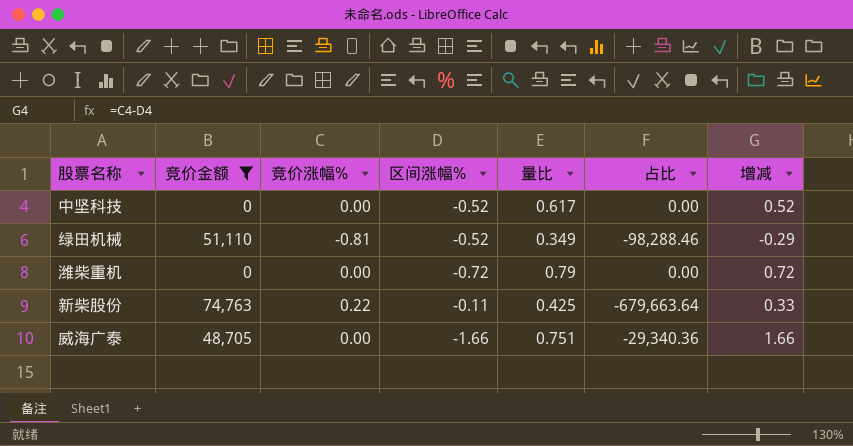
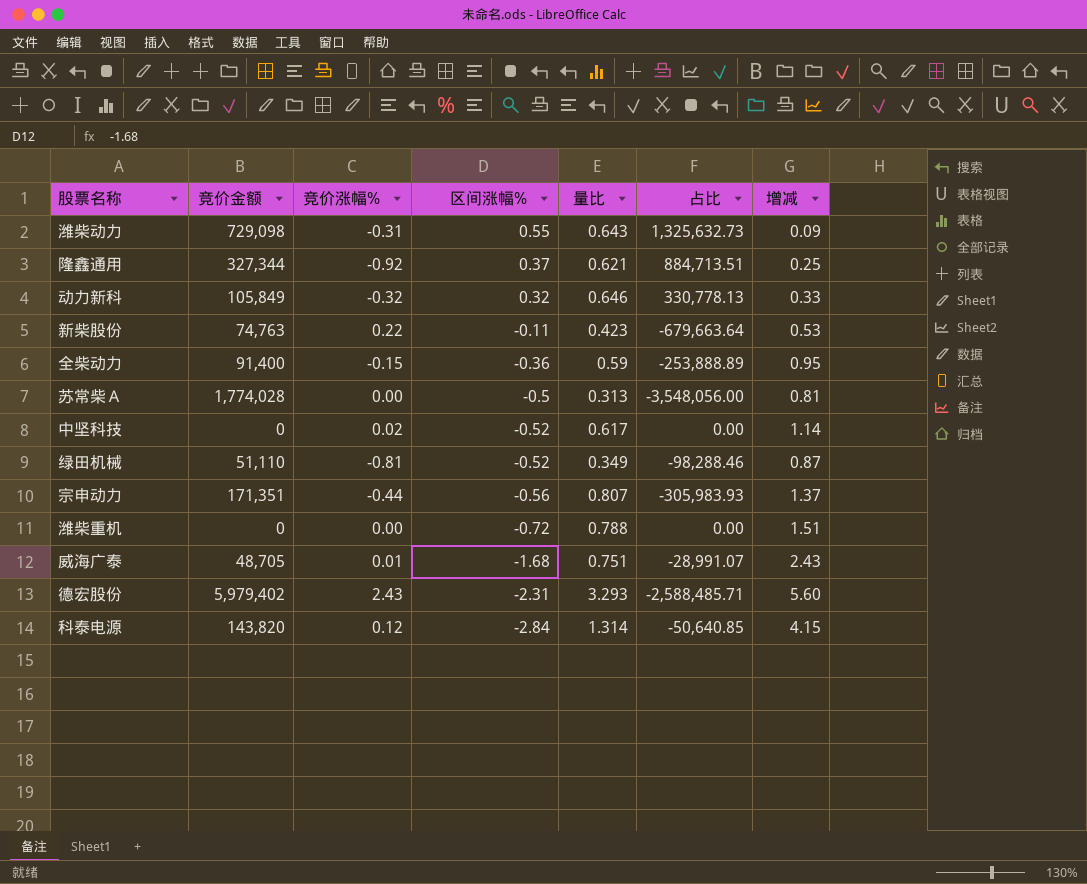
filter: 竞价金额 <= 74,763 -> none
row order: none -> 区间涨幅% descending
column 增减 | formula: [竞价涨幅%] - [区间涨幅%] -> [量比] - [区间涨幅%]
新柴股份 | 量比: 0.425 -> 0.423
中坚科技 | 竞价涨幅%: 0.00 -> 0.02
潍柴重机 | 量比: 0.79 -> 0.788
威海广泰 | 竞价涨幅%: 0.00 -> 0.01
威海广泰 | 区间涨幅%: -1.66 -> -1.68
威海广泰 | 占比: -29,340.36 -> -28,991.07

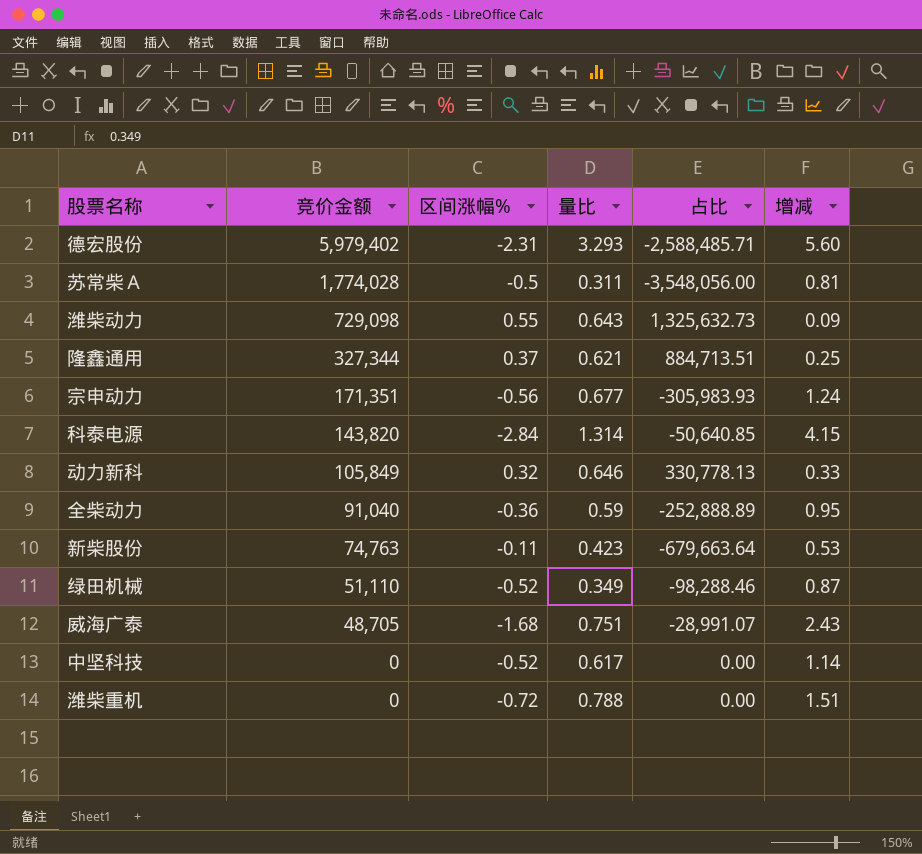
row order: 区间涨幅% descending -> 竞价金额 descending
column 竞价涨幅% | position: 3 -> none
苏常柴Ａ | 量比: 0.313 -> 0.311
宗申动力 | 量比: 0.807 -> 0.677
宗申动力 | 增减: 1.37 -> 1.24
全柴动力 | 竞价金额: 91,400 -> 91,040
全柴动力 | 占比: -253,888.89 -> -252,888.89

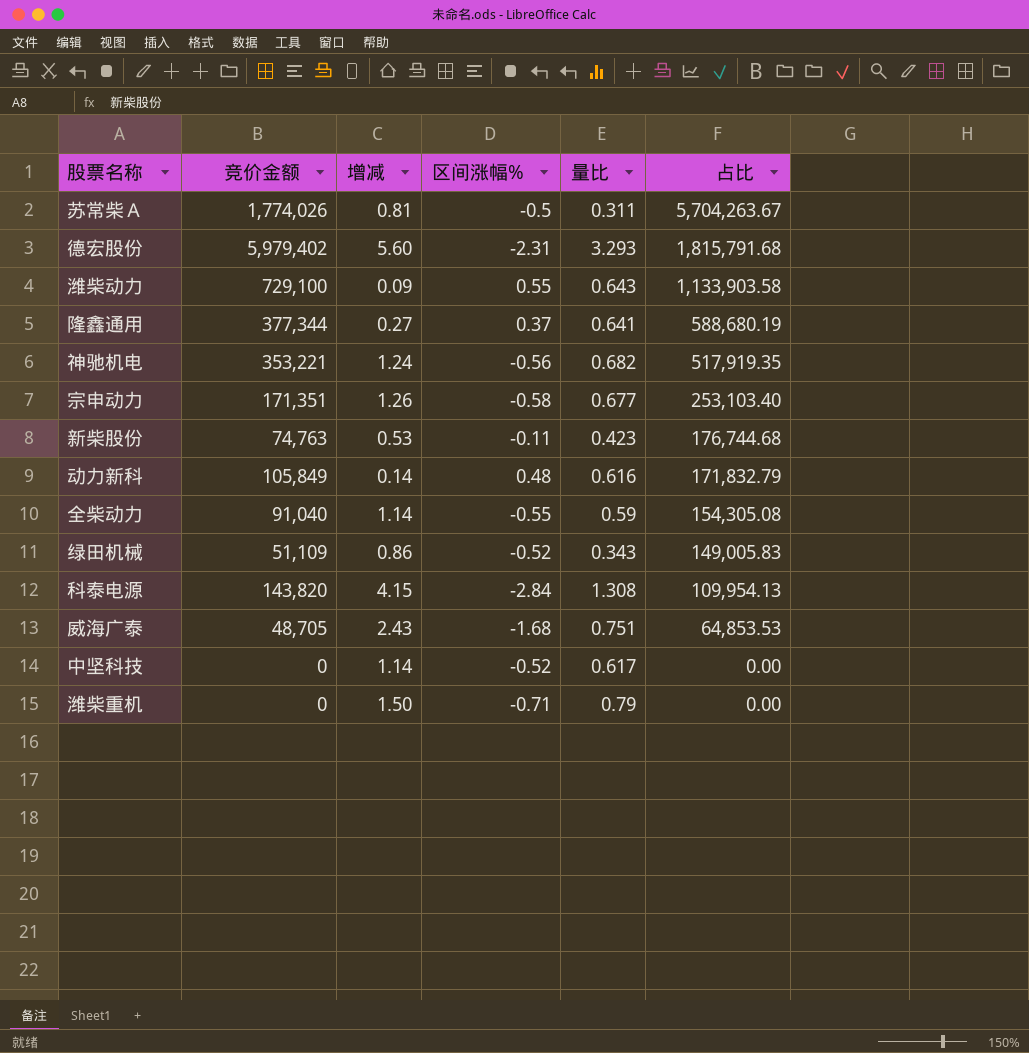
row order: 竞价金额 descending -> 占比 descending
column 增减 | position: 6 -> 3
column 占比 | formula: [竞价金额] / [区间涨幅%] -> [竞价金额] / [量比]
苏常柴Ａ | 竞价金额: 1,774,028 -> 1,774,026
潍柴动力 | 竞价金额: 729,098 -> 729,100
隆鑫通用 | 竞价金额: 327,344 -> 377,344
隆鑫通用 | 增减: 0.25 -> 0.27
隆鑫通用 | 量比: 0.621 -> 0.641
row 神驰机电: none -> 353,221 | 1.24 | -0.56 | 0.682 | 517,919.35
宗申动力 | 增减: 1.24 -> 1.26
宗申动力 | 区间涨幅%: -0.56 -> -0.58
动力新科 | 增减: 0.33 -> 0.14
动力新科 | 区间涨幅%: 0.32 -> 0.48
动力新科 | 量比: 0.646 -> 0.616
全柴动力 | 增减: 0.95 -> 1.14
全柴动力 | 区间涨幅%: -0.36 -> -0.55
绿田机械 | 竞价金额: 51,110 -> 51,109
绿田机械 | 增减: 0.87 -> 0.86
绿田机械 | 量比: 0.349 -> 0.343
科泰电源 | 量比: 1.314 -> 1.308
潍柴重机 | 增减: 1.51 -> 1.50
潍柴重机 | 区间涨幅%: -0.72 -> -0.71
潍柴重机 | 量比: 0.788 -> 0.79

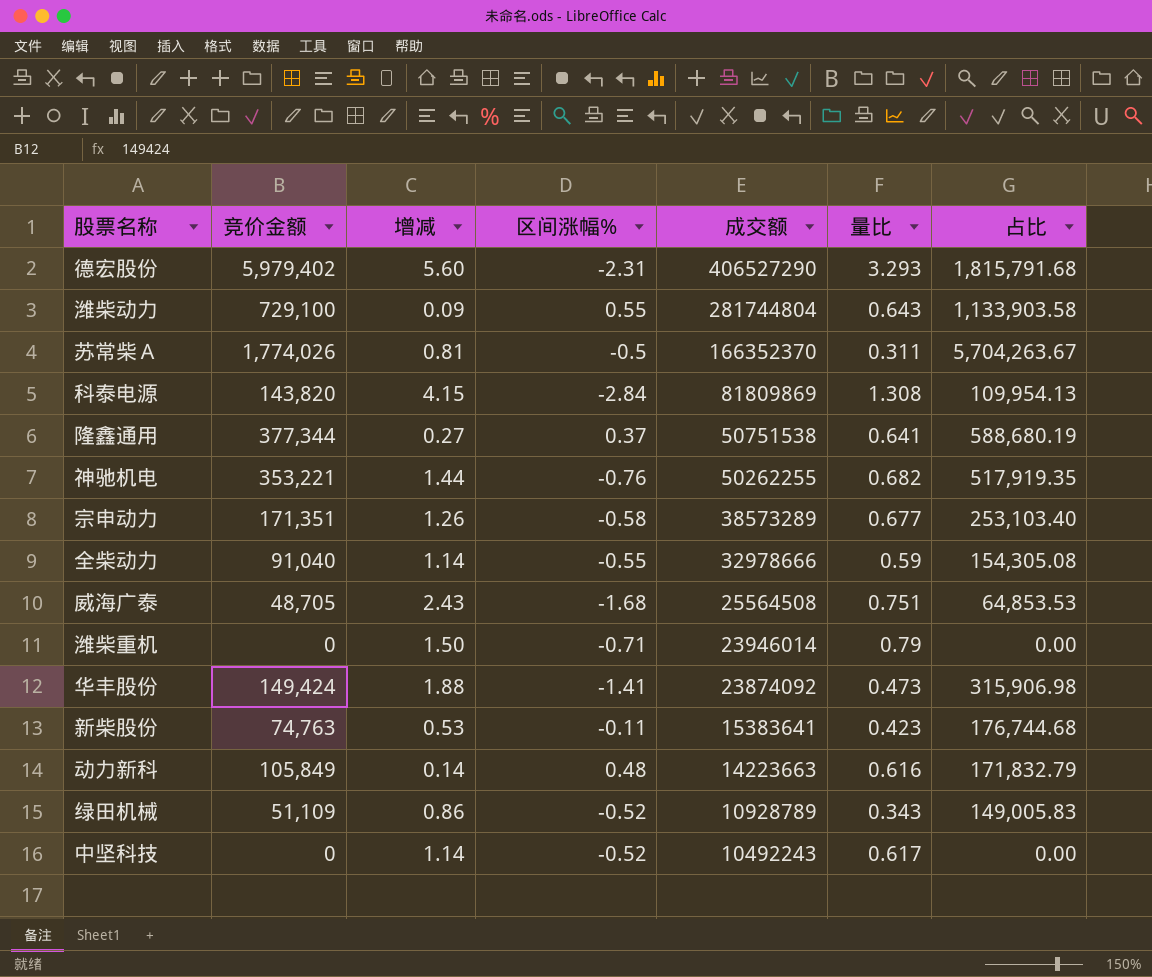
row order: 占比 descending -> 成交额 descending
column 成交额 | position: none -> 5
神驰机电 | 增减: 1.24 -> 1.44
神驰机电 | 区间涨幅%: -0.56 -> -0.76
row 华丰股份: none -> 149,424 | 1.88 | -1.41 | 23874092 | 0.473 | 315,906.98

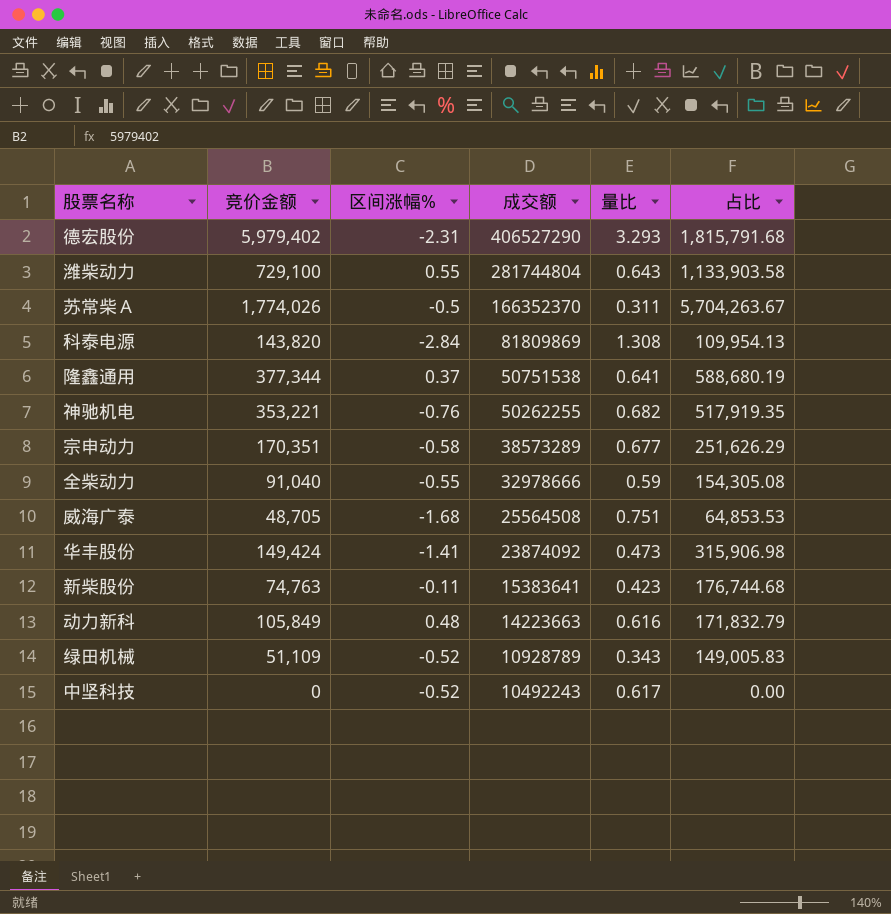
column 增减 | formula: [量比] - [区间涨幅%] -> none
row 潍柴重机: 0 | 1.50 | -0.71 | 23946014 | 0.79 | 0.00 -> none
宗申动力 | 竞价金额: 171,351 -> 170,351
宗申动力 | 占比: 253,103.40 -> 251,626.29

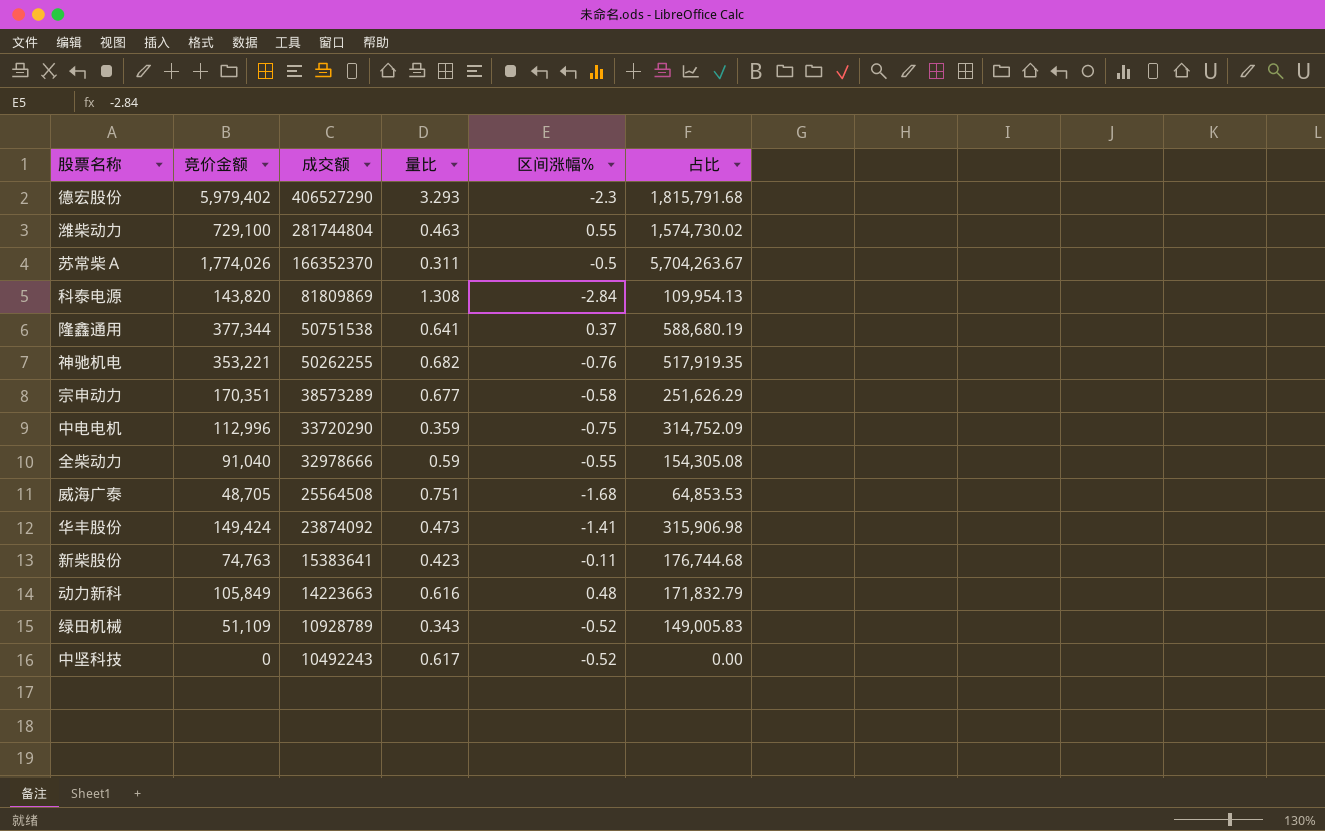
column 区间涨幅% | position: 3 -> 5
德宏股份 | 区间涨幅%: -2.31 -> -2.3
潍柴动力 | 量比: 0.643 -> 0.463
潍柴动力 | 占比: 1,133,903.58 -> 1,574,730.02
row 中电电机: none -> 112,996 | 33720290 | 0.359 | -0.75 | 314,752.09

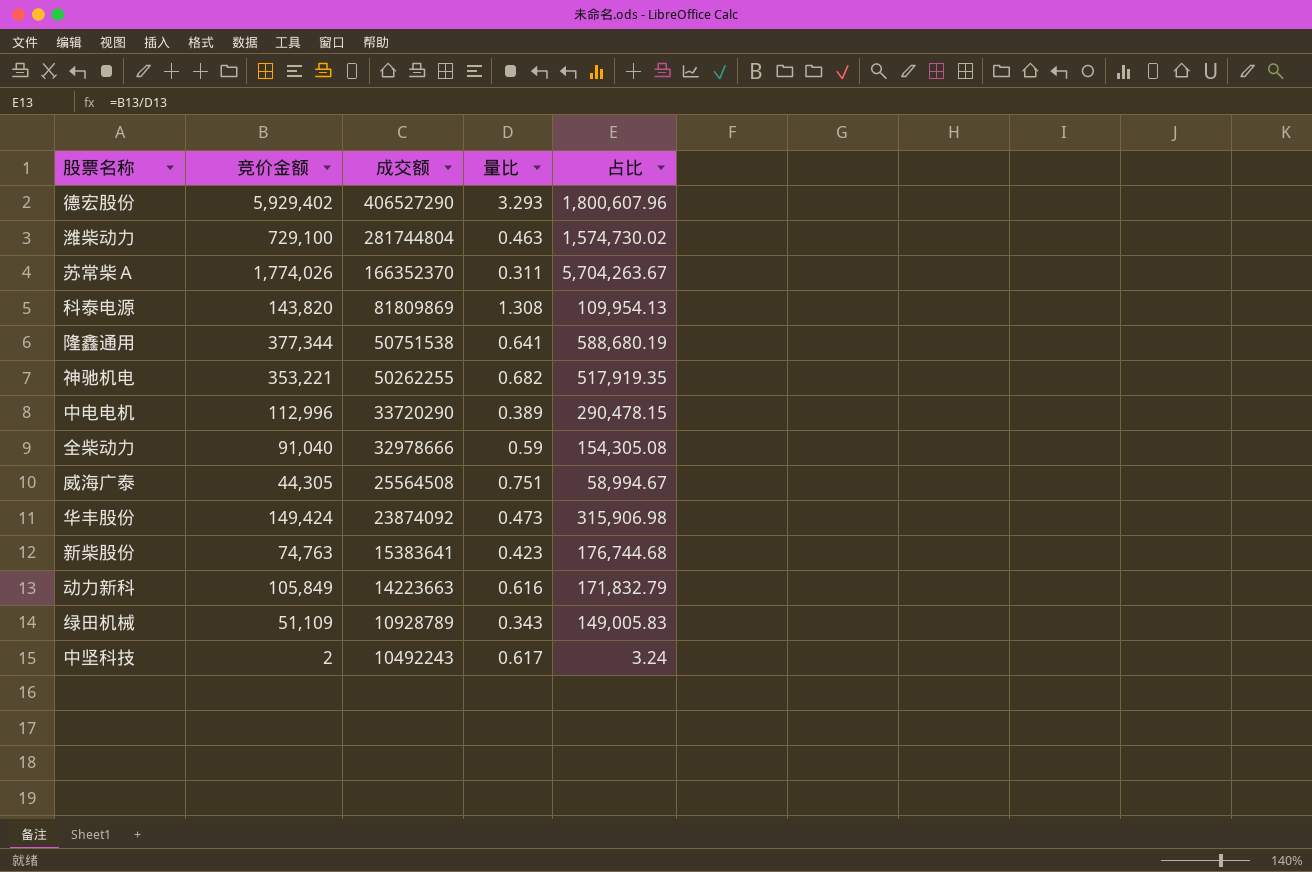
column 区间涨幅% | position: 5 -> none
row 宗申动力: 170,351 | 38573289 | 0.677 | -0.58 | 251,626.29 -> none
德宏股份 | 竞价金额: 5,979,402 -> 5,929,402
德宏股份 | 占比: 1,815,791.68 -> 1,800,607.96
中电电机 | 量比: 0.359 -> 0.389
中电电机 | 占比: 314,752.09 -> 290,478.15
威海广泰 | 竞价金额: 48,705 -> 44,305
威海广泰 | 占比: 64,853.53 -> 58,994.67
中坚科技 | 竞价金额: 0 -> 2
中坚科技 | 占比: 0.00 -> 3.24

